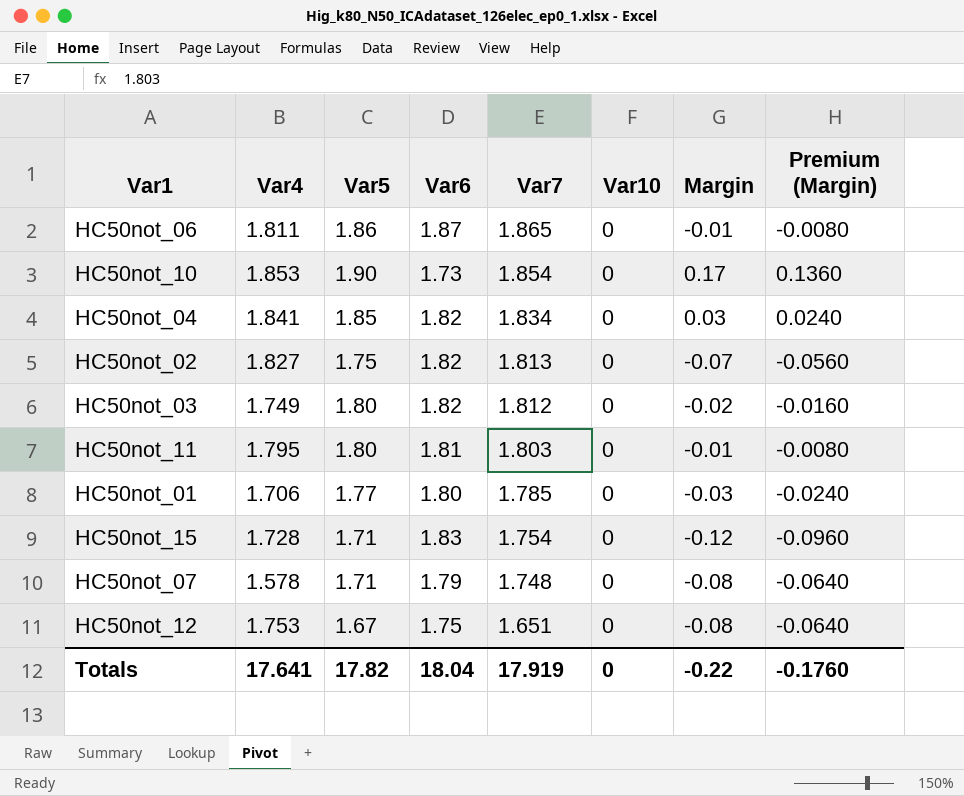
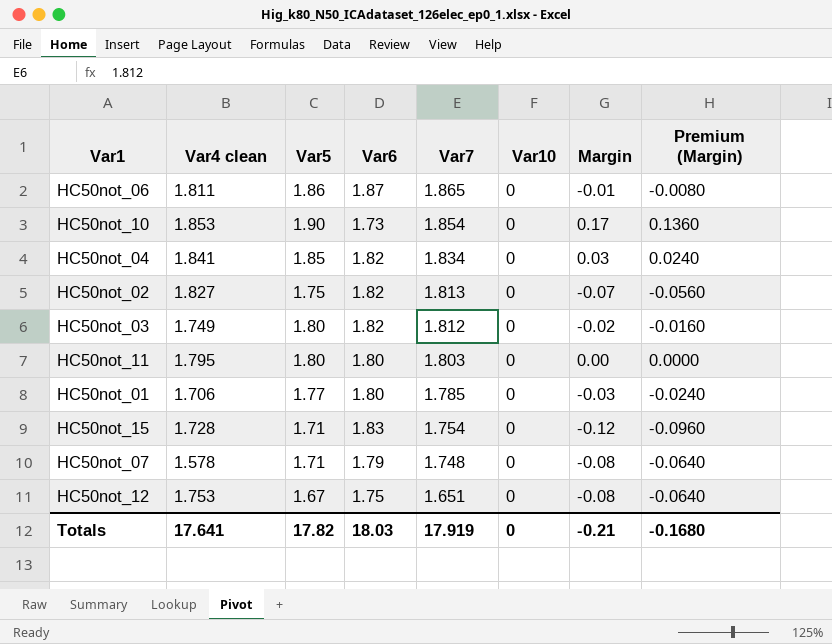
column name: Var4 -> Var4 clean
HC50not_11 | Var6: 1.81 -> 1.80
HC50not_11 | Margin: -0.01 -> 0.00
HC50not_11 | Premium (Margin): -0.0080 -> 0.0000
Totals | Var6: 18.04 -> 18.03
Totals | Margin: -0.22 -> -0.21
Totals | Premium (Margin): -0.1760 -> -0.1680

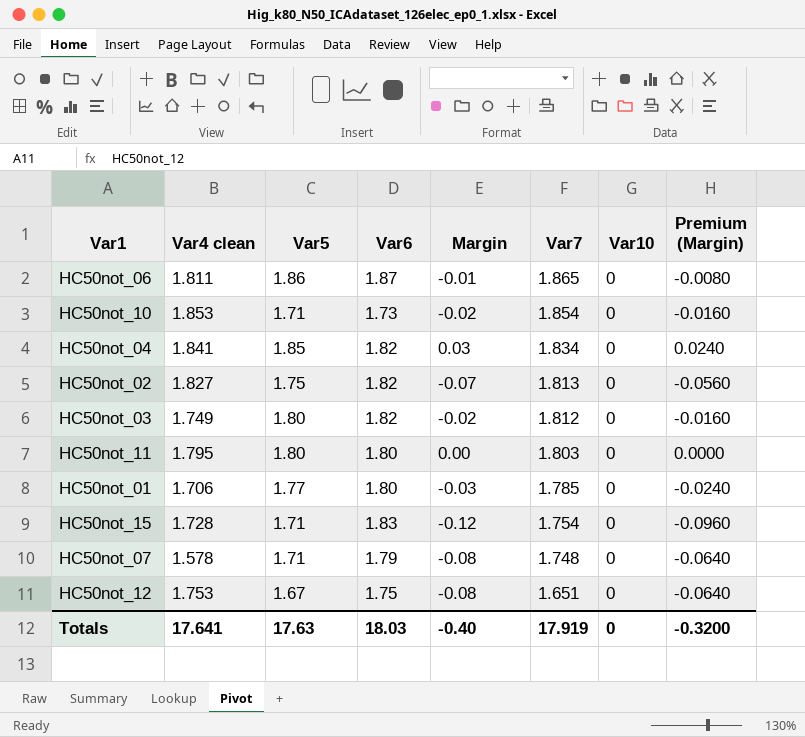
column Margin | position: 7 -> 5
HC50not_10 | Var5: 1.90 -> 1.71
HC50not_10 | Margin: 0.17 -> -0.02
HC50not_10 | Premium (Margin): 0.1360 -> -0.0160
Totals | Var5: 17.82 -> 17.63
Totals | Margin: -0.21 -> -0.40
Totals | Premium (Margin): -0.1680 -> -0.3200

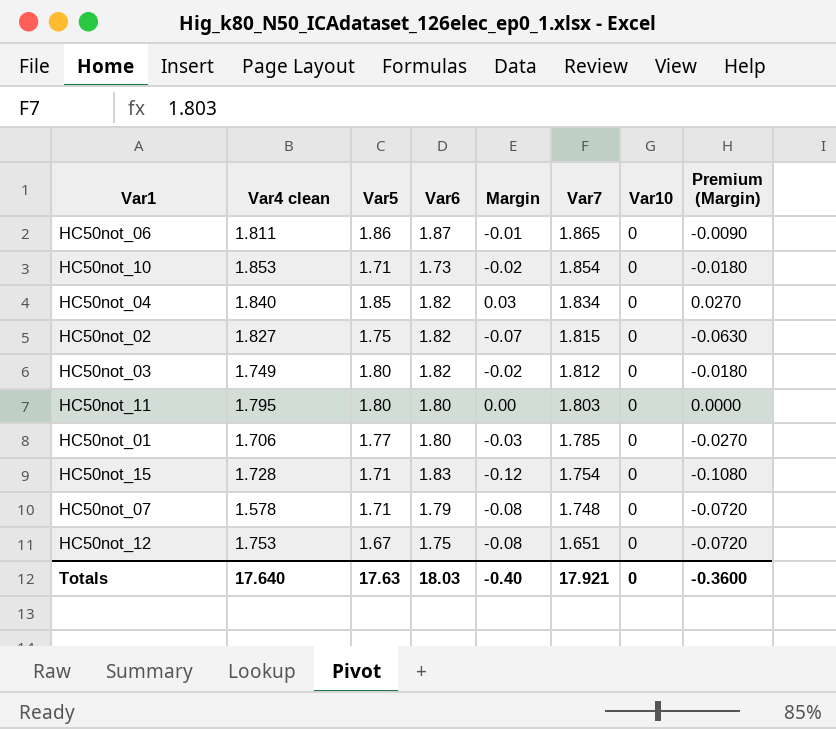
column Premium (Margin) | formula: [Margin] * 0.8 -> [Margin] * 0.9
HC50not_04 | Var4 clean: 1.841 -> 1.840
HC50not_02 | Var7: 1.813 -> 1.815
Totals | Var4 clean: 17.641 -> 17.640
Totals | Var7: 17.919 -> 17.921
Totals | Premium (Margin): -0.3200 -> -0.3600

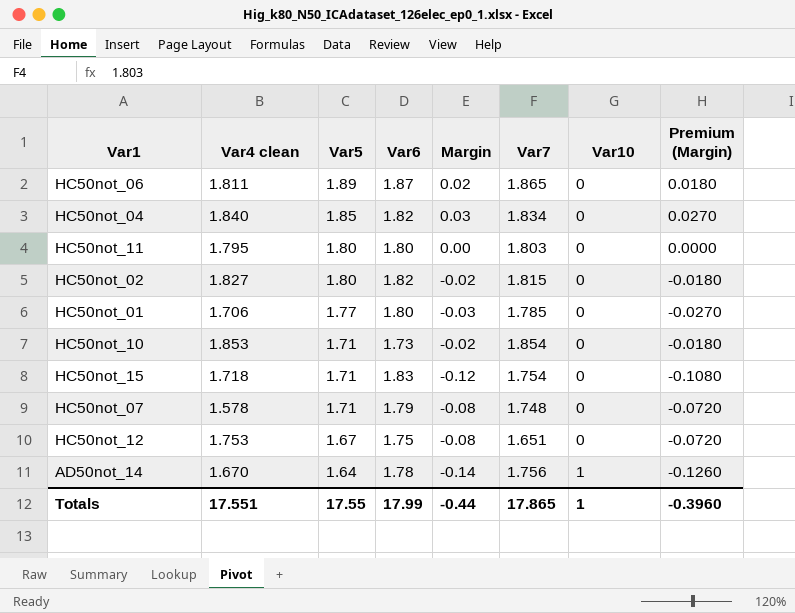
row order: Var7 descending -> Var5 descending
row HC50not_03: 1.749 | 1.80 | 1.82 | -0.02 | 1.812 | 0 | -0.0180 -> none
HC50not_06 | Var5: 1.86 -> 1.89
HC50not_06 | Margin: -0.01 -> 0.02
HC50not_06 | Premium (Margin): -0.0090 -> 0.0180
HC50not_02 | Var5: 1.75 -> 1.80
HC50not_02 | Margin: -0.07 -> -0.02
HC50not_02 | Premium (Margin): -0.0630 -> -0.0180
HC50not_15 | Var4 clean: 1.728 -> 1.718
row AD50not_14: none -> 1.670 | 1.64 | 1.78 | -0.14 | 1.756 | 1 | -0.1260
Totals | Var4 clean: 17.640 -> 17.551
Totals | Var5: 17.63 -> 17.55
Totals | Var6: 18.03 -> 17.99
Totals | Margin: -0.40 -> -0.44
Totals | Var7: 17.921 -> 17.865
Totals | Var10: 0 -> 1
Totals | Premium (Margin): -0.3600 -> -0.3960

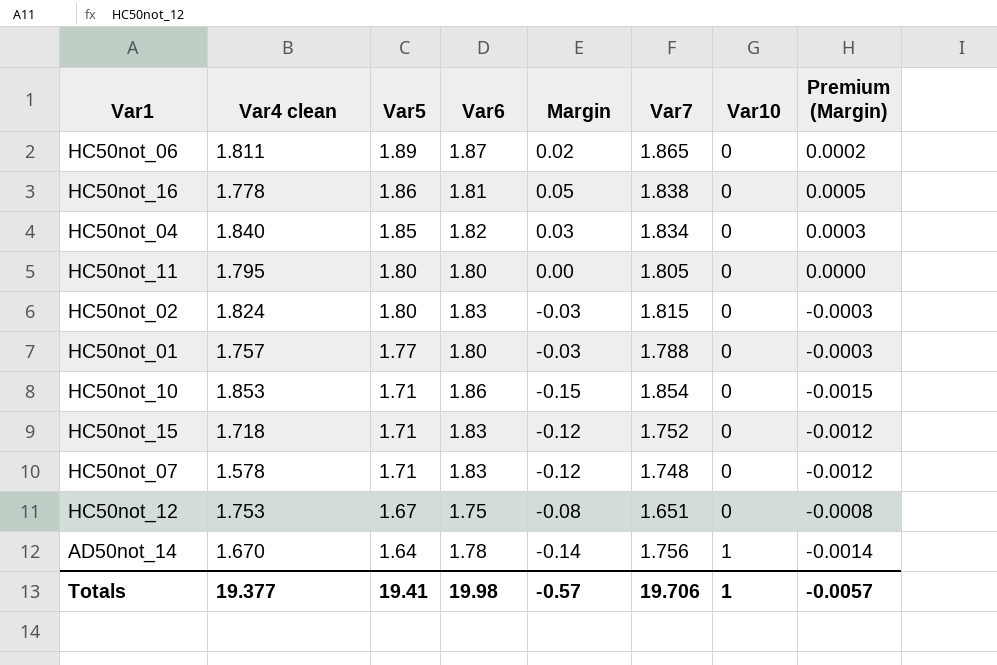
column Premium (Margin) | formula: [Margin] * 0.9 -> [Margin] * 0.01
row HC50not_16: none -> 1.778 | 1.86 | 1.81 | 0.05 | 1.838 | 0 | 0.0005
HC50not_11 | Var7: 1.803 -> 1.805
HC50not_02 | Var4 clean: 1.827 -> 1.824
HC50not_02 | Var6: 1.82 -> 1.83
HC50not_02 | Margin: -0.02 -> -0.03
HC50not_01 | Var4 clean: 1.706 -> 1.757
HC50not_01 | Var7: 1.785 -> 1.788
HC50not_10 | Var6: 1.73 -> 1.86
HC50not_10 | Margin: -0.02 -> -0.15
HC50not_15 | Var7: 1.754 -> 1.752
HC50not_07 | Var6: 1.79 -> 1.83
HC50not_07 | Margin: -0.08 -> -0.12
Totals | Var4 clean: 17.551 -> 19.377
Totals | Var5: 17.55 -> 19.41
Totals | Var6: 17.99 -> 19.98
Totals | Margin: -0.44 -> -0.57
Totals | Var7: 17.865 -> 19.706
Totals | Premium (Margin): -0.3960 -> -0.0057

